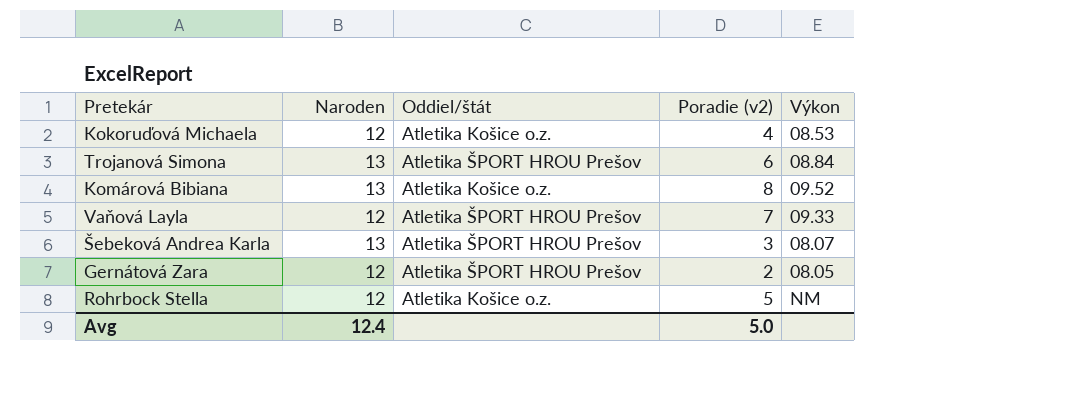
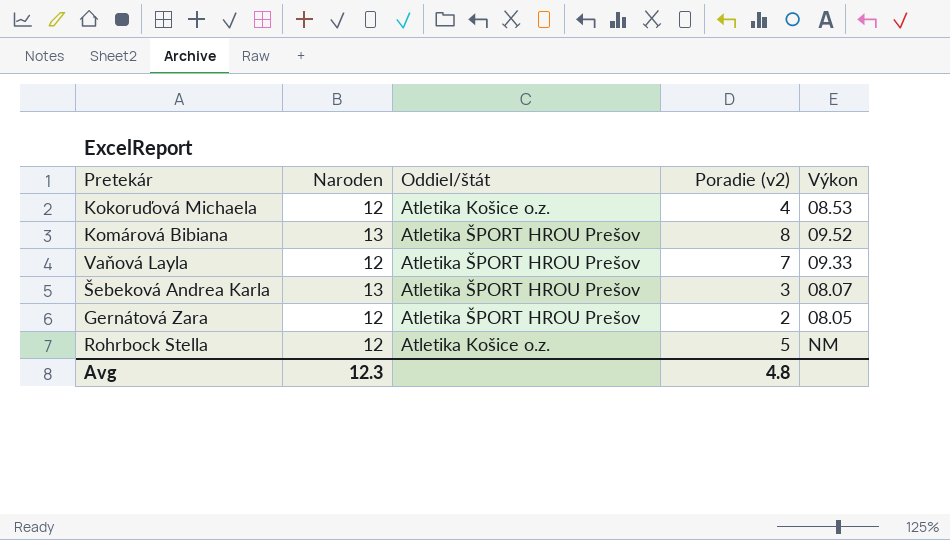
row Trojanová Simona: 13 | Atletika ŠPORT HROU Prešov | 6 | 08.84 -> none
Komárová Bibiana | Oddiel/štát: Atletika Košice o.z. -> Atletika ŠPORT HROU Prešov
Avg | Naroden: 12.4 -> 12.3
Avg | Poradie (v2): 5.0 -> 4.8

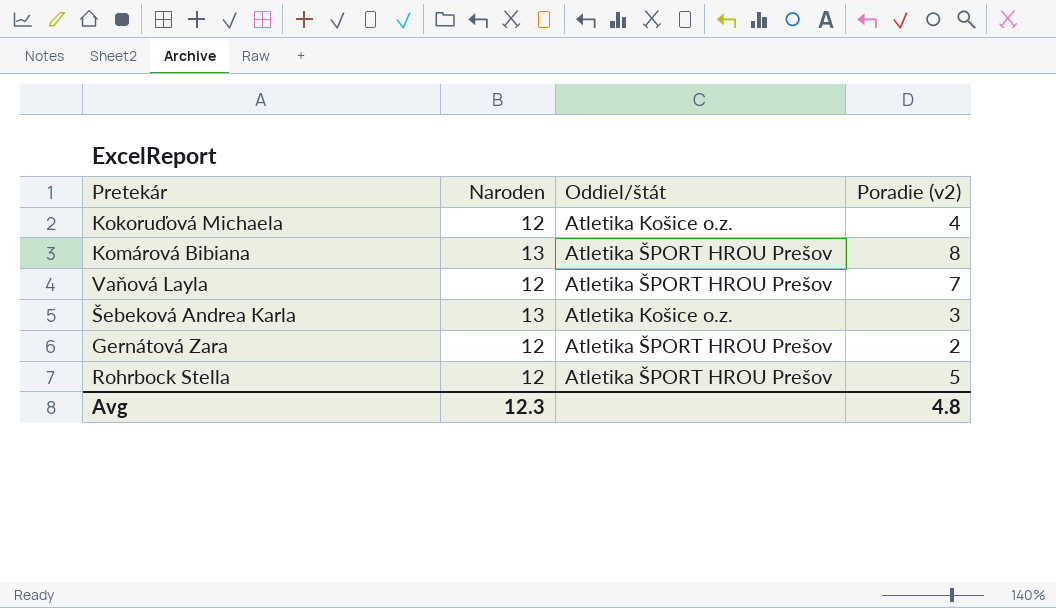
column Výkon | position: 5 -> none
Šebeková Andrea Karla | Oddiel/štát: Atletika ŠPORT HROU Prešov -> Atletika Košice o.z.
Rohrbock Stella | Oddiel/štát: Atletika Košice o.z. -> Atletika ŠPORT HROU Prešov

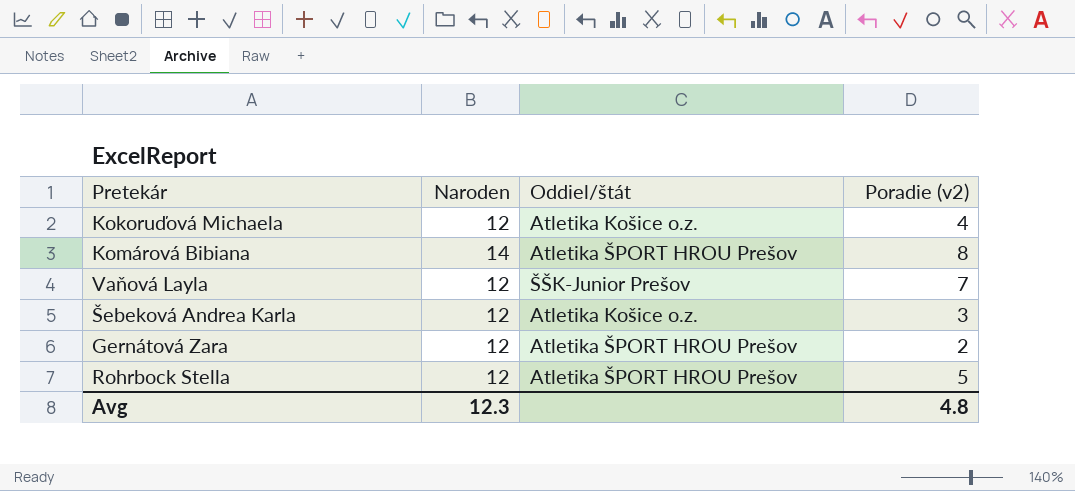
Komárová Bibiana | Naroden: 13 -> 14
Vaňová Layla | Oddiel/štát: Atletika ŠPORT HROU Prešov -> ŠŠK-Junior Prešov
Šebeková Andrea Karla | Naroden: 13 -> 12

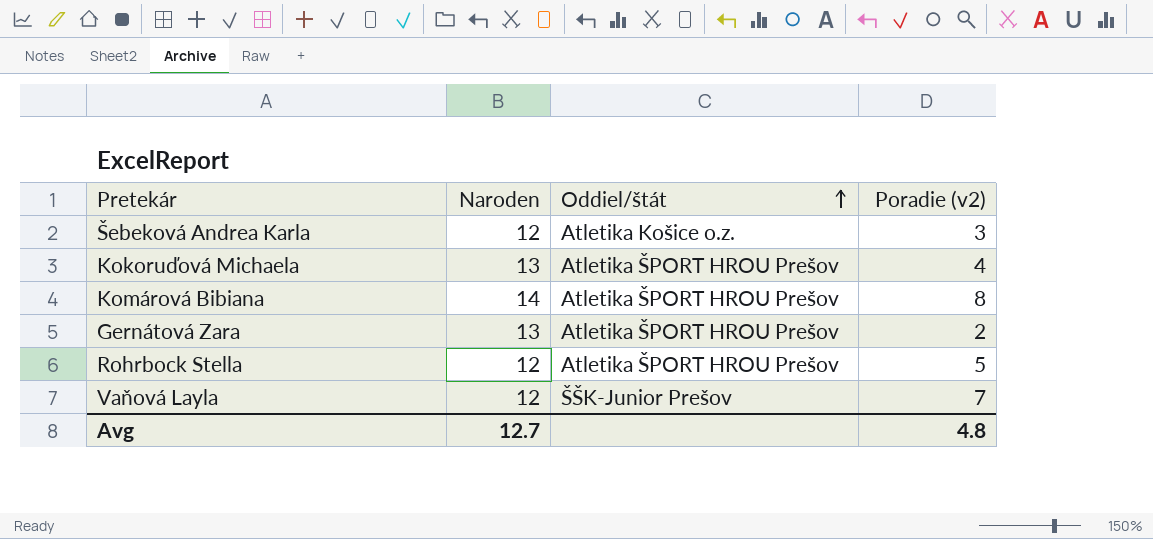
row order: none -> Oddiel/štát ascending
Kokoruďová Michaela | Naroden: 12 -> 13
Kokoruďová Michaela | Oddiel/štát: Atletika Košice o.z. -> Atletika ŠPORT HROU Prešov
Gernátová Zara | Naroden: 12 -> 13
Avg | Naroden: 12.3 -> 12.7

